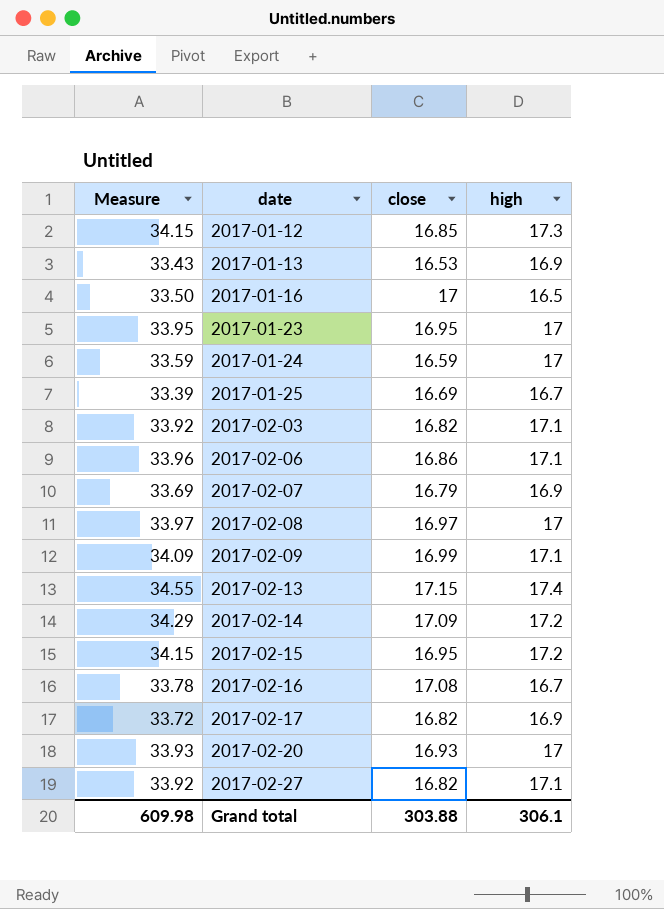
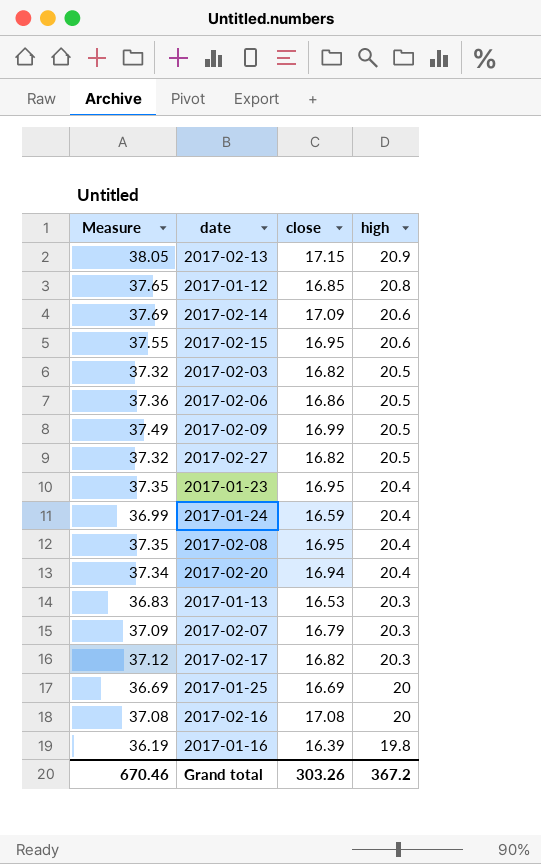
row order: date ascending -> high descending
2017-02-13 | Measure: 34.55 -> 38.05
2017-02-13 | high: 17.4 -> 20.9
2017-01-12 | Measure: 34.15 -> 37.65
2017-01-12 | high: 17.3 -> 20.8
2017-02-14 | Measure: 34.29 -> 37.69
2017-02-14 | high: 17.2 -> 20.6
2017-02-15 | Measure: 34.15 -> 37.55
2017-02-15 | high: 17.2 -> 20.6
2017-02-03 | Measure: 33.92 -> 37.32
2017-02-03 | high: 17.1 -> 20.5
2017-02-06 | Measure: 33.96 -> 37.36
2017-02-06 | high: 17.1 -> 20.5
2017-02-09 | Measure: 34.09 -> 37.49
2017-02-09 | high: 17.1 -> 20.5
2017-02-27 | Measure: 33.92 -> 37.32
2017-02-27 | high: 17.1 -> 20.5
2017-01-23 | Measure: 33.95 -> 37.35
2017-01-23 | high: 17 -> 20.4
2017-01-24 | Measure: 33.59 -> 36.99
2017-01-24 | high: 17 -> 20.4
2017-02-08 | Measure: 33.97 -> 37.35
2017-02-08 | close: 16.97 -> 16.95
2017-02-08 | high: 17 -> 20.4
2017-02-20 | Measure: 33.93 -> 37.34
2017-02-20 | close: 16.93 -> 16.94
2017-02-20 | high: 17 -> 20.4
2017-01-13 | Measure: 33.43 -> 36.83
2017-01-13 | high: 16.9 -> 20.3
2017-02-07 | Measure: 33.69 -> 37.09
2017-02-07 | high: 16.9 -> 20.3
2017-02-17 | Measure: 33.72 -> 37.12
2017-02-17 | high: 16.9 -> 20.3
2017-01-25 | Measure: 33.39 -> 36.69
2017-01-25 | high: 16.7 -> 20
2017-02-16 | Measure: 33.78 -> 37.08
2017-02-16 | high: 16.7 -> 20
2017-01-16 | Measure: 33.50 -> 36.19
2017-01-16 | close: 17 -> 16.39
2017-01-16 | high: 16.5 -> 19.8
Grand total | Measure: 609.98 -> 670.46
Grand total | close: 303.88 -> 303.26
Grand total | high: 306.1 -> 367.2

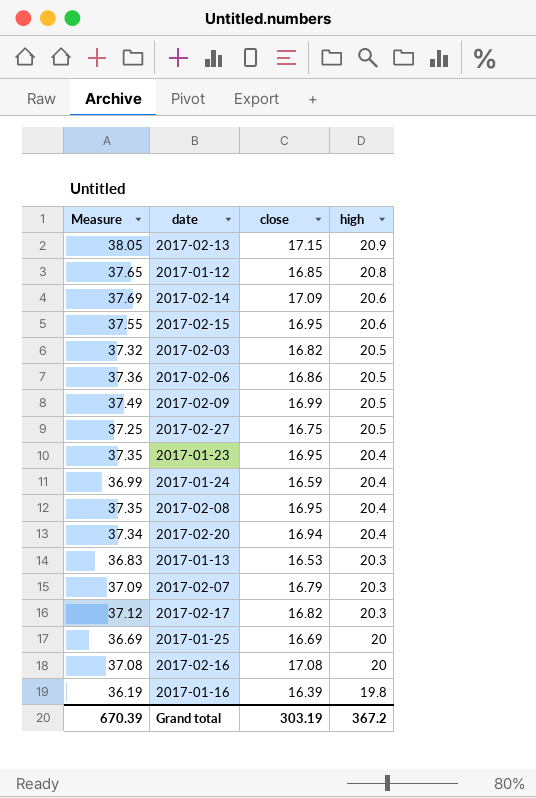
2017-02-27 | Measure: 37.32 -> 37.25
2017-02-27 | close: 16.82 -> 16.75
Grand total | Measure: 670.46 -> 670.39
Grand total | close: 303.26 -> 303.19

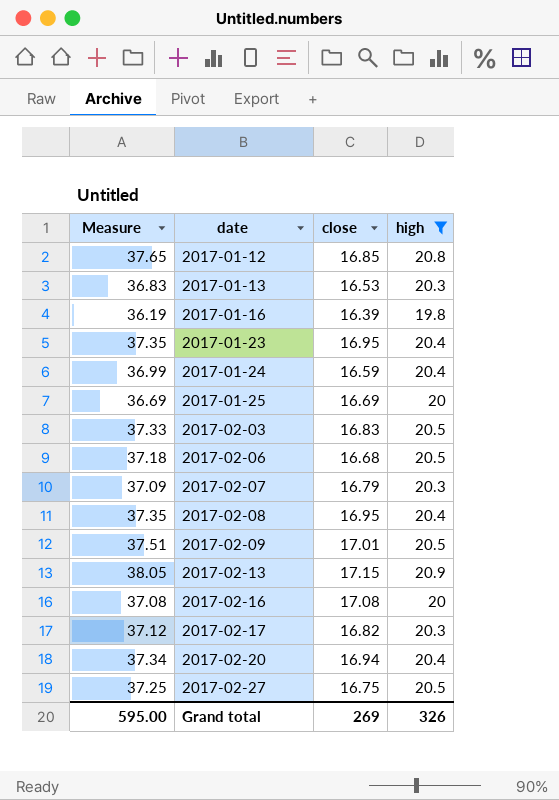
filter: none -> high != 20.6
row order: high descending -> date ascending
2017-02-03 | Measure: 37.32 -> 37.33
2017-02-03 | close: 16.82 -> 16.83
2017-02-06 | Measure: 37.36 -> 37.18
2017-02-06 | close: 16.86 -> 16.68
2017-02-09 | Measure: 37.49 -> 37.51
2017-02-09 | close: 16.99 -> 17.01
Grand total | Measure: 670.39 -> 595.00
Grand total | close: 303.19 -> 269
Grand total | high: 367.2 -> 326

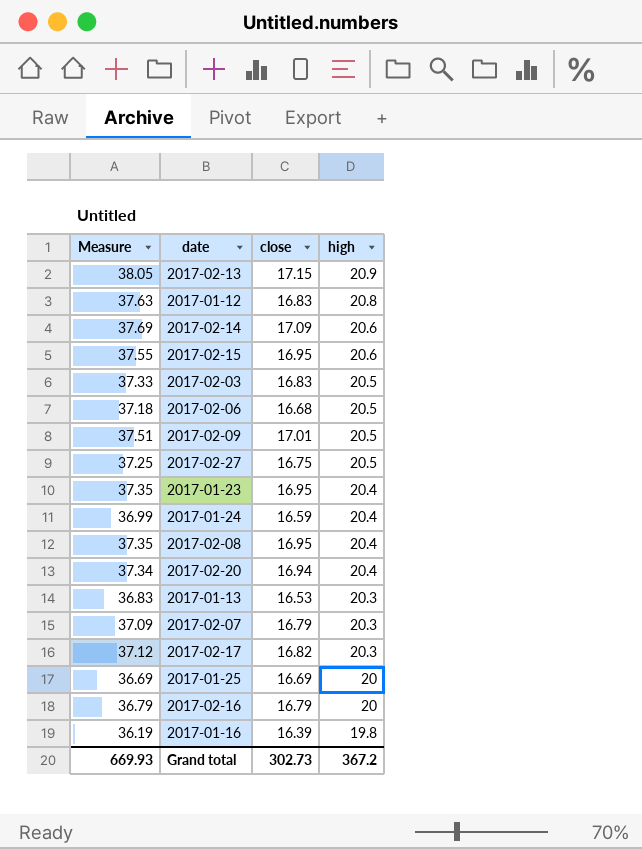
filter: high != 20.6 -> none
row order: date ascending -> high descending
2017-01-12 | Measure: 37.65 -> 37.63
2017-01-12 | close: 16.85 -> 16.83
2017-02-16 | Measure: 37.08 -> 36.79
2017-02-16 | close: 17.08 -> 16.79
Grand total | Measure: 595.00 -> 669.93
Grand total | close: 269 -> 302.73
Grand total | high: 326 -> 367.2

